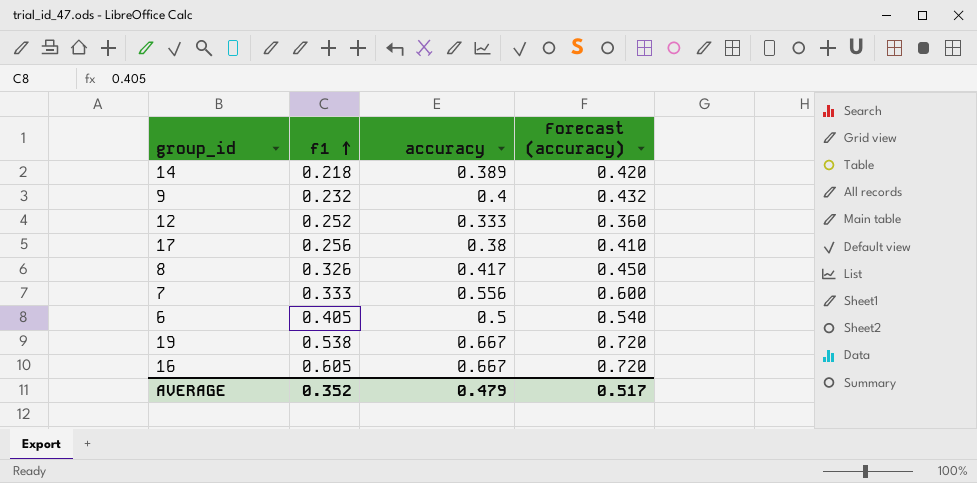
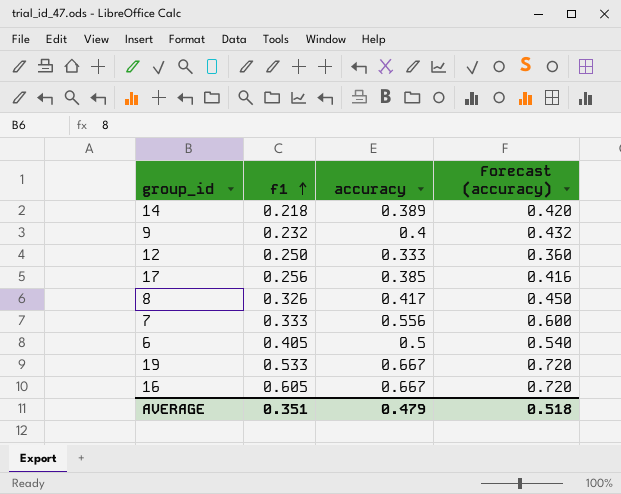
12 | f1: 0.252 -> 0.250
17 | accuracy: 0.38 -> 0.385
17 | Forecast (accuracy): 0.410 -> 0.416
19 | f1: 0.538 -> 0.533
AVERAGE | f1: 0.352 -> 0.351
AVERAGE | Forecast (accuracy): 0.517 -> 0.518

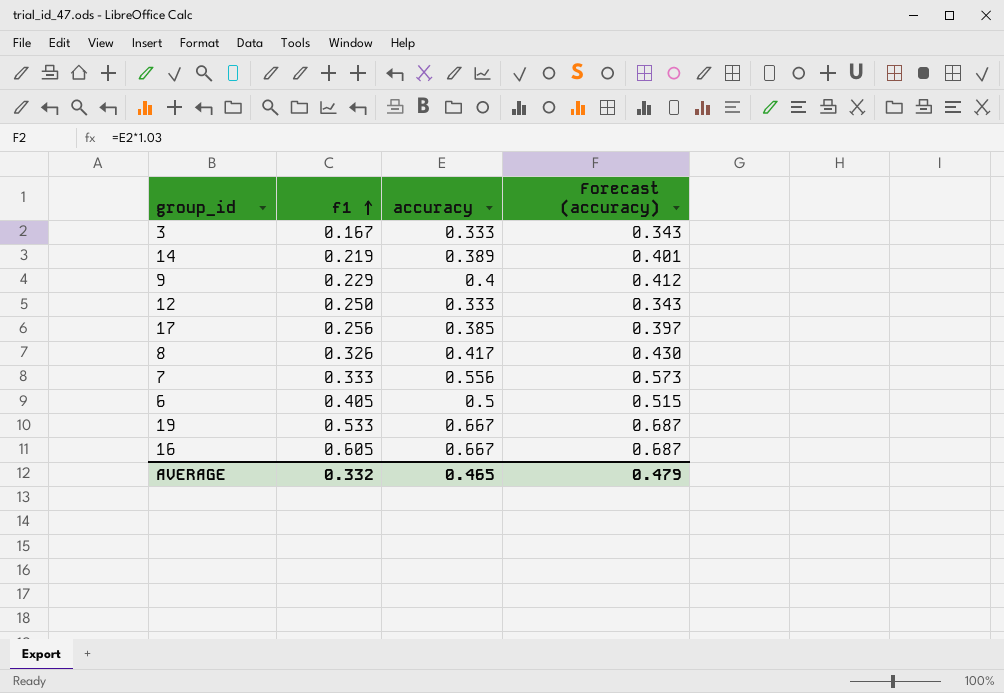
column Forecast (accuracy) | formula: [accuracy] * 1.08 -> [accuracy] * 1.03
row 3: none -> 0.167 | 0.333 | 0.343
14 | f1: 0.218 -> 0.219
9 | f1: 0.232 -> 0.229
AVERAGE | f1: 0.351 -> 0.332
AVERAGE | accuracy: 0.479 -> 0.465
AVERAGE | Forecast (accuracy): 0.518 -> 0.479

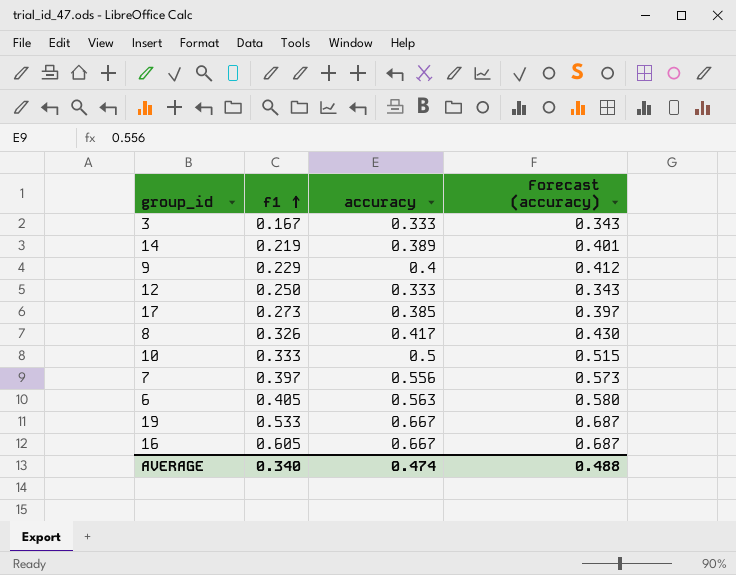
17 | f1: 0.256 -> 0.273
row 10: none -> 0.333 | 0.5 | 0.515
7 | f1: 0.333 -> 0.397
6 | accuracy: 0.5 -> 0.563
6 | Forecast (accuracy): 0.515 -> 0.580
AVERAGE | f1: 0.332 -> 0.340
AVERAGE | accuracy: 0.465 -> 0.474
AVERAGE | Forecast (accuracy): 0.479 -> 0.488

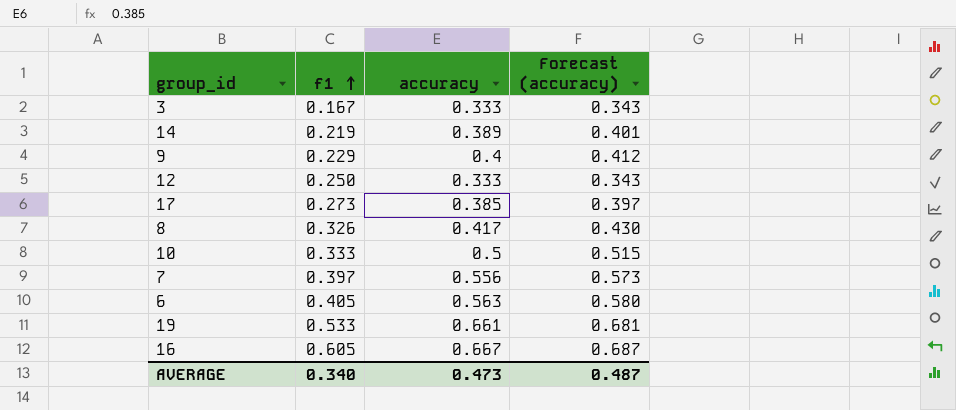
19 | accuracy: 0.667 -> 0.661
19 | Forecast (accuracy): 0.687 -> 0.681
AVERAGE | accuracy: 0.474 -> 0.473
AVERAGE | Forecast (accuracy): 0.488 -> 0.487

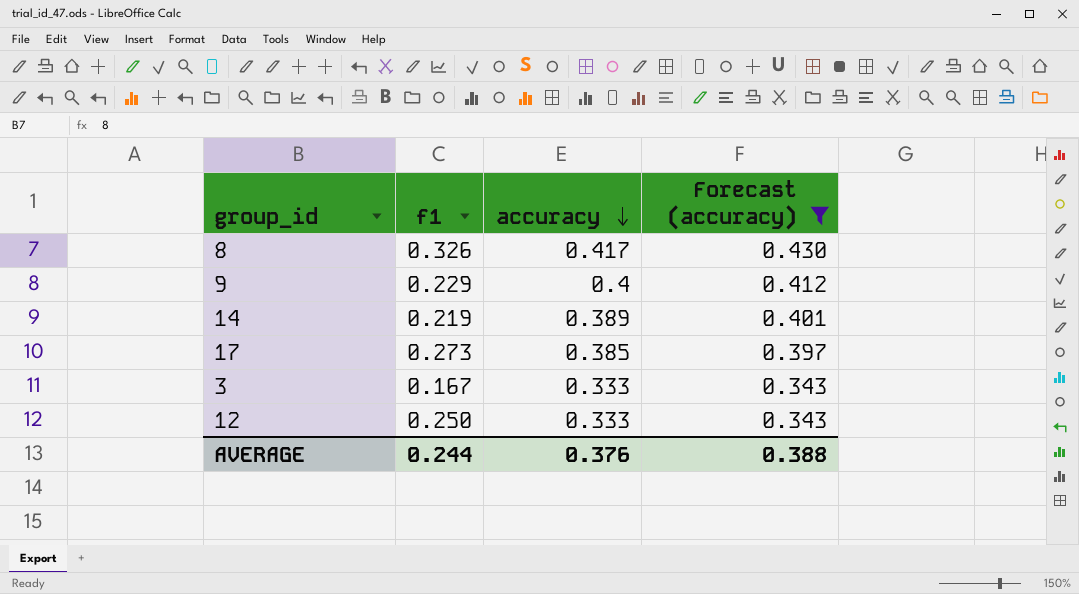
filter: none -> Forecast (accuracy) <= 0.430
row order: f1 ascending -> accuracy descending
AVERAGE | f1: 0.340 -> 0.244
AVERAGE | accuracy: 0.473 -> 0.376
AVERAGE | Forecast (accuracy): 0.487 -> 0.388

